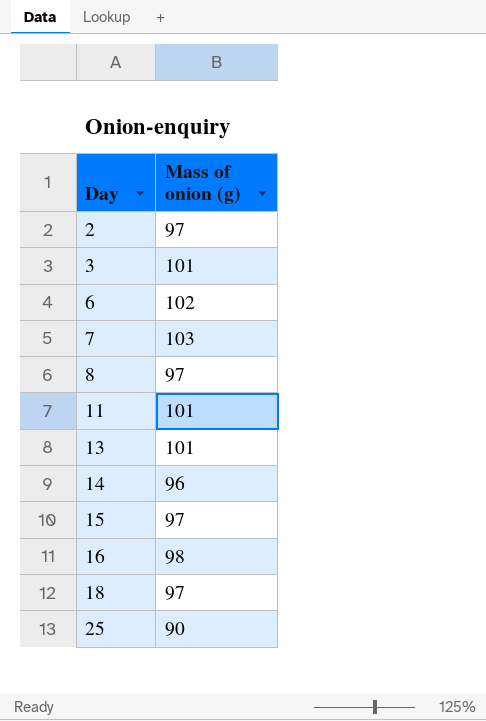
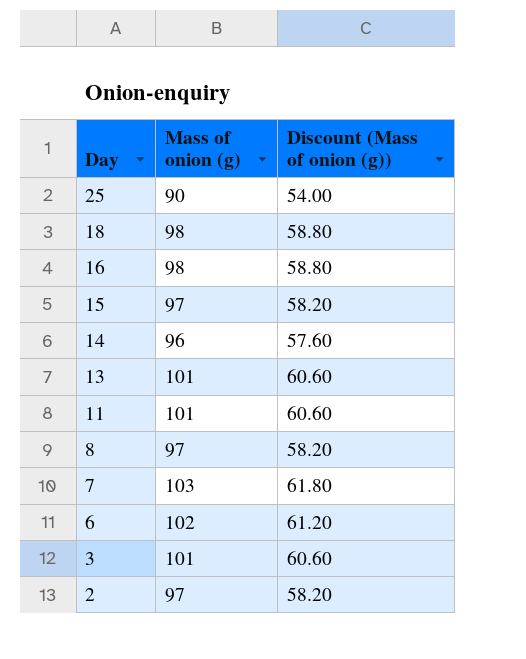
row order: Day ascending -> Day descending
column Discount (Mass of onion (g)) | formula: none -> [Mass of onion (g)] * 0.6
18 | Mass of onion (g): 97 -> 98

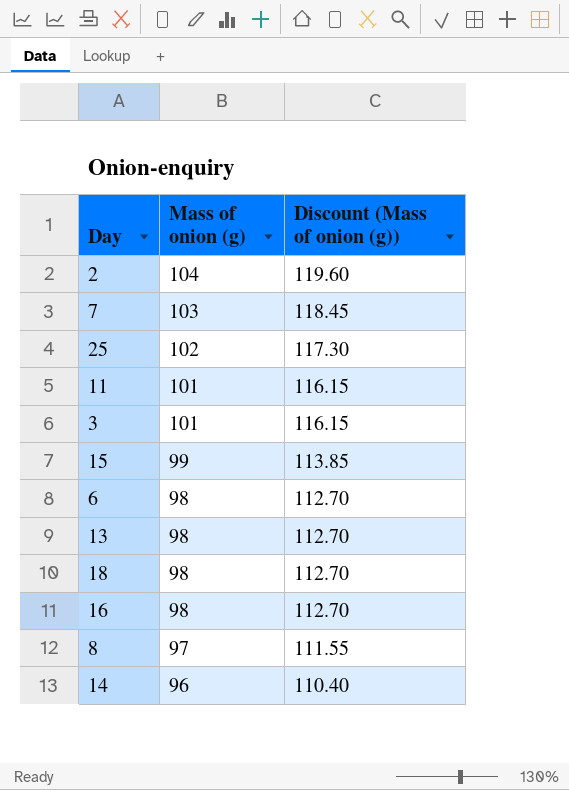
row order: Day descending -> Mass of onion (g) descending
column Discount (Mass of onion (g)) | formula: [Mass of onion (g)] * 0.6 -> [Mass of onion (g)] * 1.15
2 | Mass of onion (g): 97 -> 104
25 | Mass of onion (g): 90 -> 102
15 | Mass of onion (g): 97 -> 99
6 | Mass of onion (g): 102 -> 98
13 | Mass of onion (g): 101 -> 98

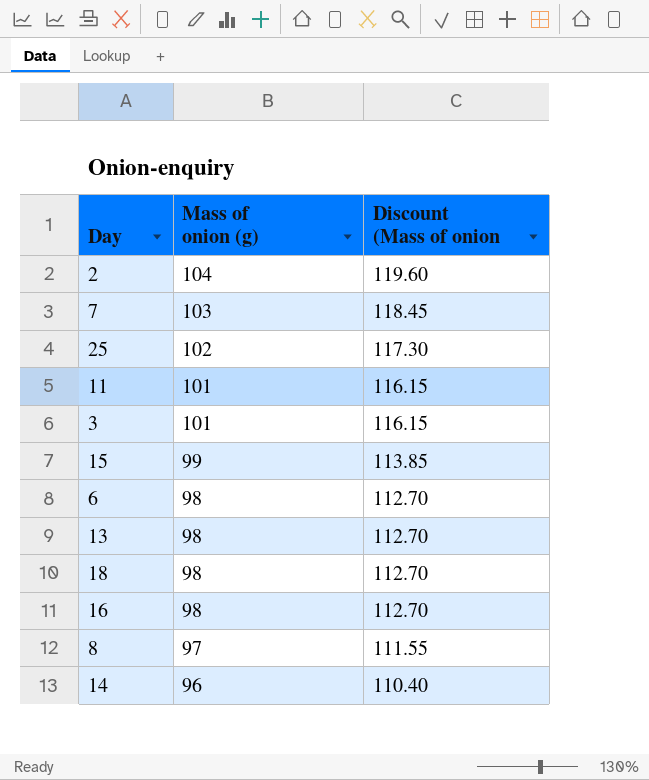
column name: Discount (Mass of onion (g)) -> Discount (Mass of onion

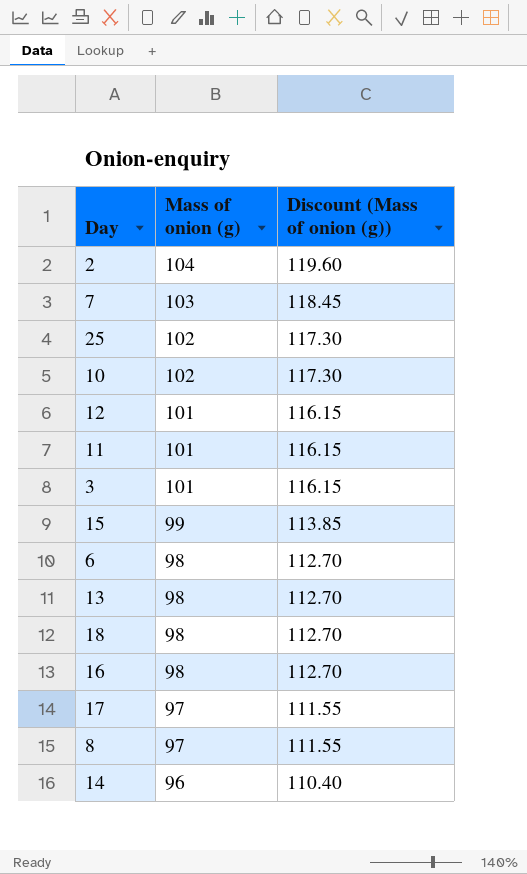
column name: Discount (Mass of onion -> Discount (Mass of onion (g))
row 10: none -> 102 | 117.30
row 12: none -> 101 | 116.15
row 17: none -> 97 | 111.55

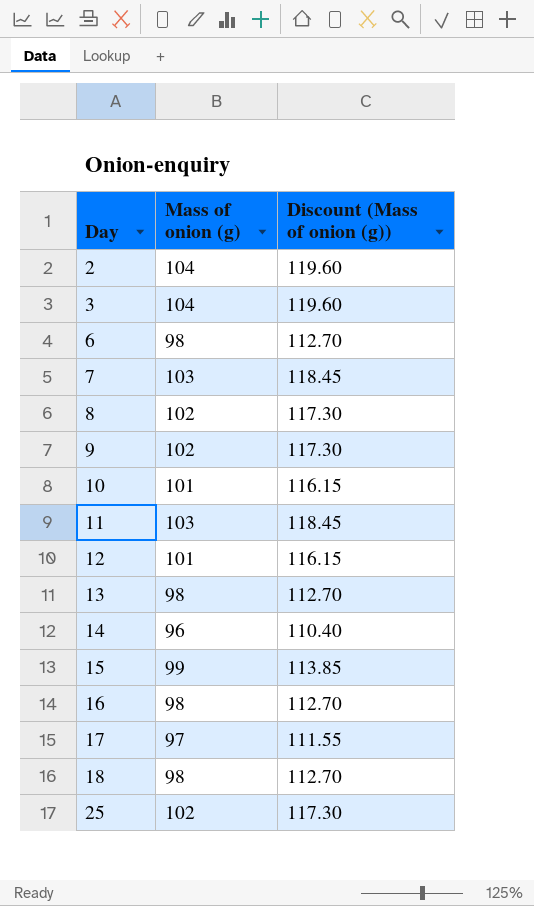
row order: Mass of onion (g) descending -> Day ascending
3 | Mass of onion (g): 101 -> 104
3 | Discount (Mass of onion (g)): 116.15 -> 119.60
8 | Mass of onion (g): 97 -> 102
8 | Discount (Mass of onion (g)): 111.55 -> 117.30
row 9: none -> 102 | 117.30
10 | Mass of onion (g): 102 -> 101
10 | Discount (Mass of onion (g)): 117.30 -> 116.15
11 | Mass of onion (g): 101 -> 103
11 | Discount (Mass of onion (g)): 116.15 -> 118.45

